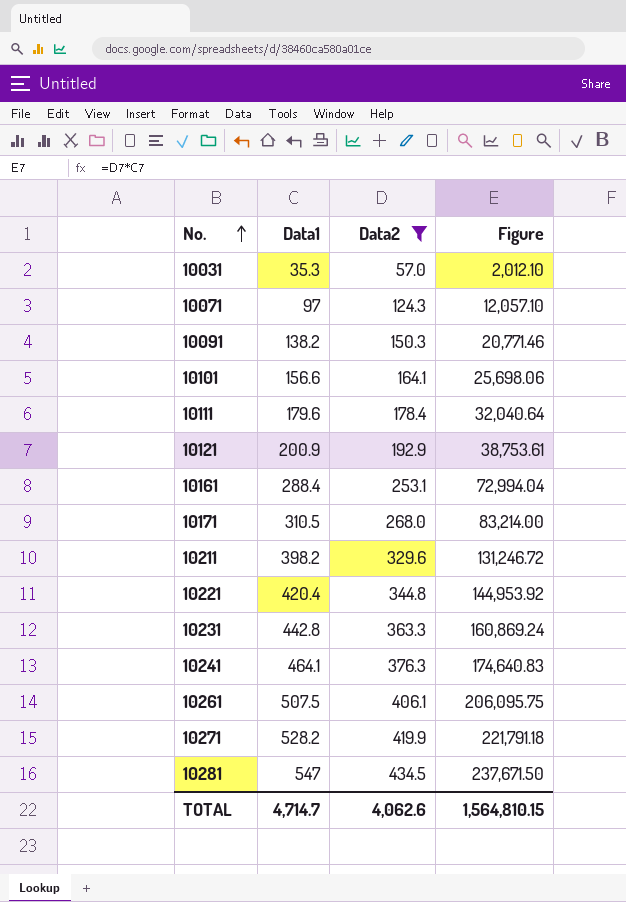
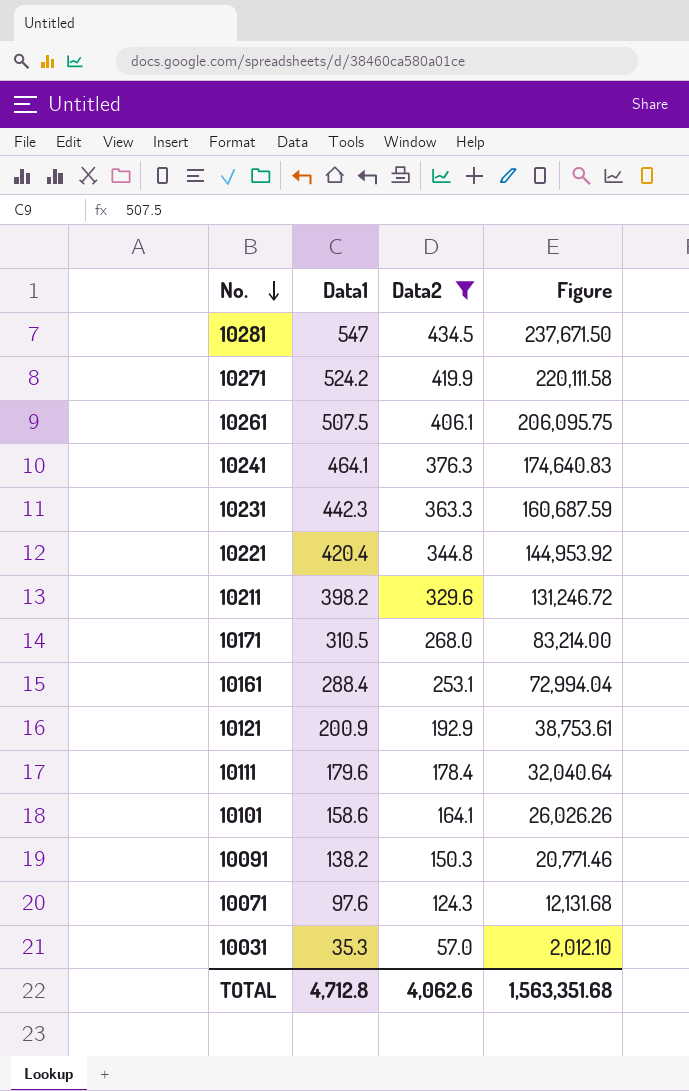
row order: No. ascending -> No. descending
10271 | Data1: 528.2 -> 524.2
10271 | Figure: 221,791.18 -> 220,111.58
10231 | Data1: 442.8 -> 442.3
10231 | Figure: 160,869.24 -> 160,687.59
10101 | Data1: 156.6 -> 158.6
10101 | Figure: 25,698.06 -> 26,026.26
10071 | Data1: 97 -> 97.6
10071 | Figure: 12,057.10 -> 12,131.68
TOTAL | Data1: 4,714.7 -> 4,712.8
TOTAL | Figure: 1,564,810.15 -> 1,563,351.68

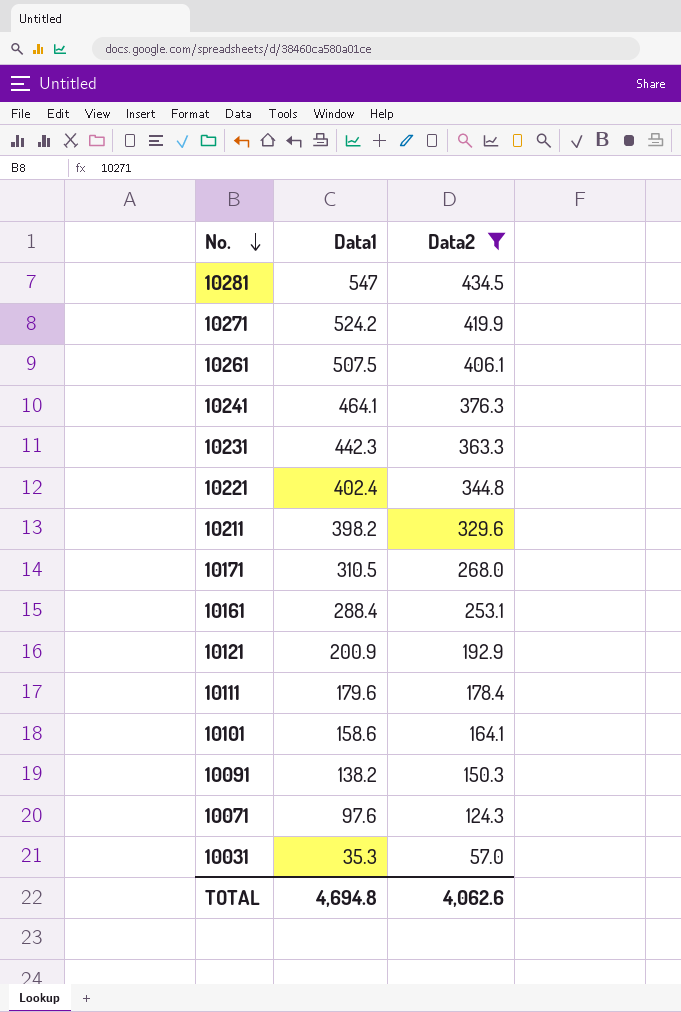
column Figure | formula: [Data1] * [Data2] -> none
10221 | Data1: 420.4 -> 402.4
TOTAL | Data1: 4,712.8 -> 4,694.8

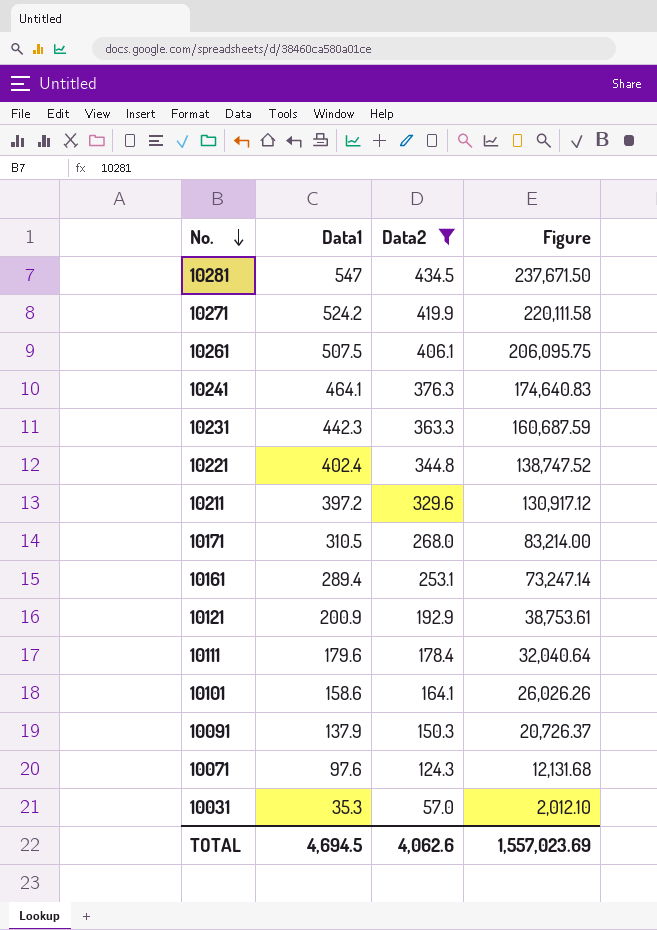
column Figure | formula: none -> [Data1] * [Data2]
10211 | Data1: 398.2 -> 397.2
10161 | Data1: 288.4 -> 289.4
10091 | Data1: 138.2 -> 137.9
TOTAL | Data1: 4,694.8 -> 4,694.5

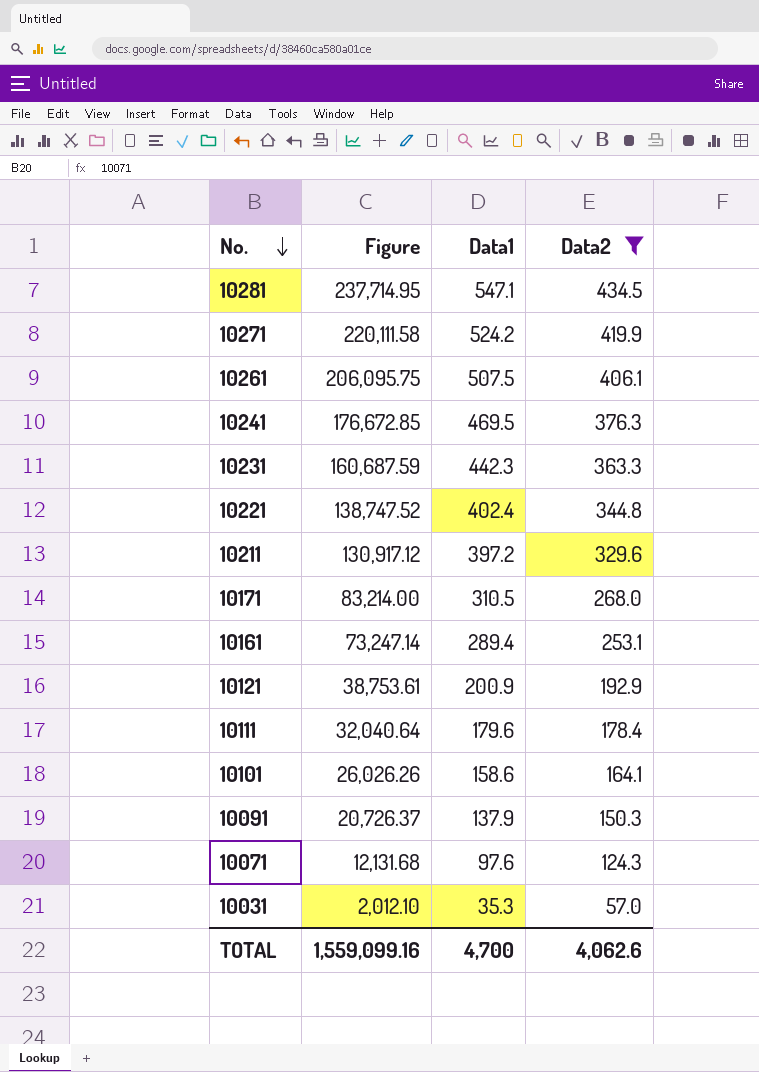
column Figure | position: 4 -> 2
10281 | Figure: 237,671.50 -> 237,714.95
10281 | Data1: 547 -> 547.1
10241 | Figure: 174,640.83 -> 176,672.85
10241 | Data1: 464.1 -> 469.5
TOTAL | Figure: 1,557,023.69 -> 1,559,099.16
TOTAL | Data1: 4,694.5 -> 4,700

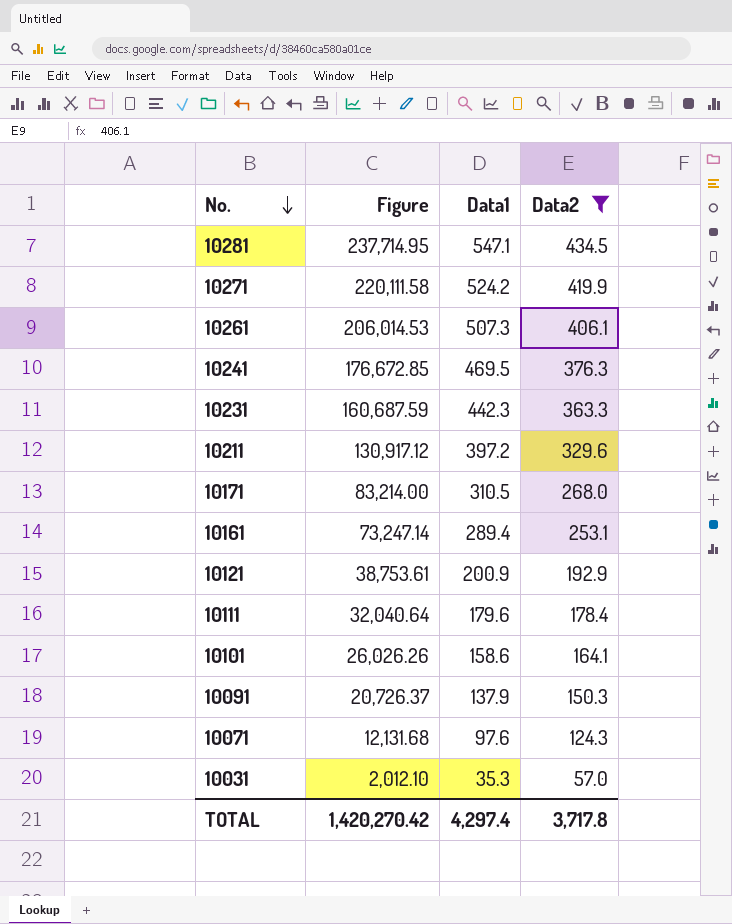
row 10221: 138,747.52 | 402.4 | 344.8 -> none
10261 | Figure: 206,095.75 -> 206,014.53
10261 | Data1: 507.5 -> 507.3
TOTAL | Figure: 1,559,099.16 -> 1,420,270.42
TOTAL | Data1: 4,700 -> 4,297.4
TOTAL | Data2: 4,062.6 -> 3,717.8

